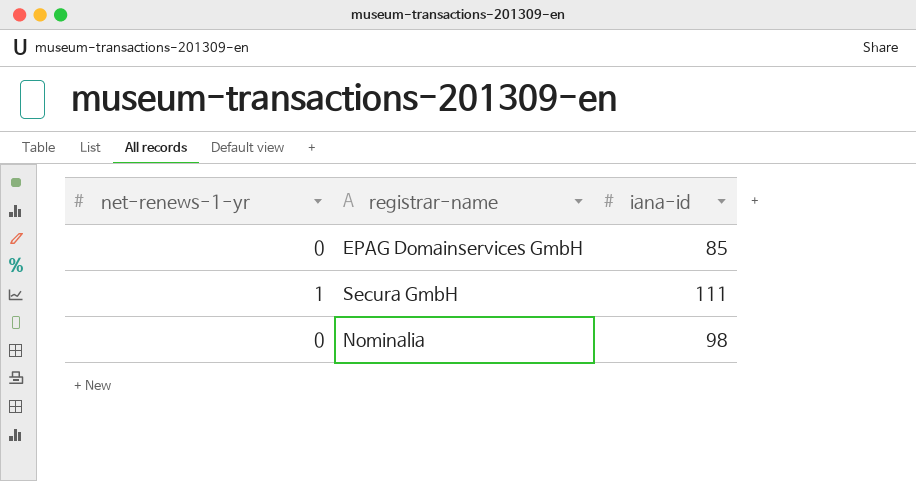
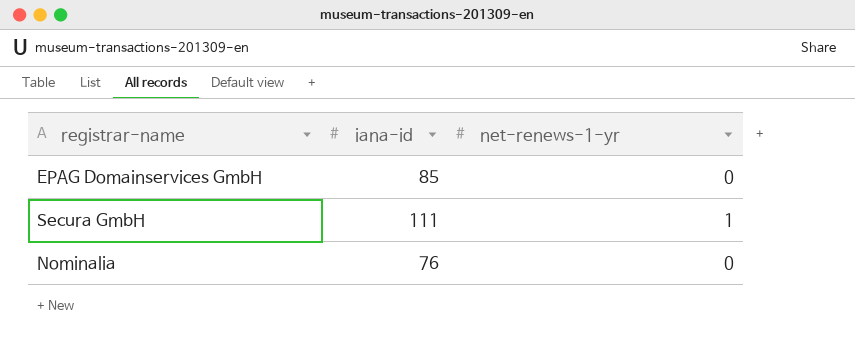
column net-renews-1-yr | position: 1 -> 3
Nominalia | iana-id: 98 -> 76

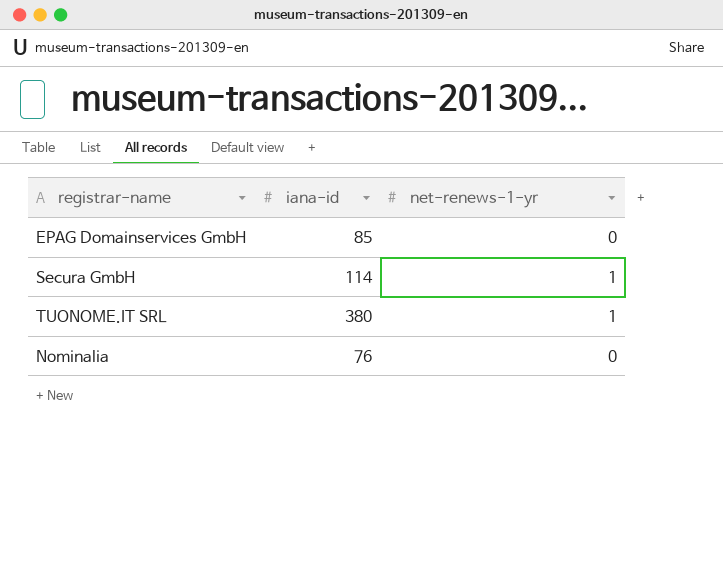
Secura GmbH | iana-id: 111 -> 114
row TUONOME.IT SRL: none -> 380 | 1

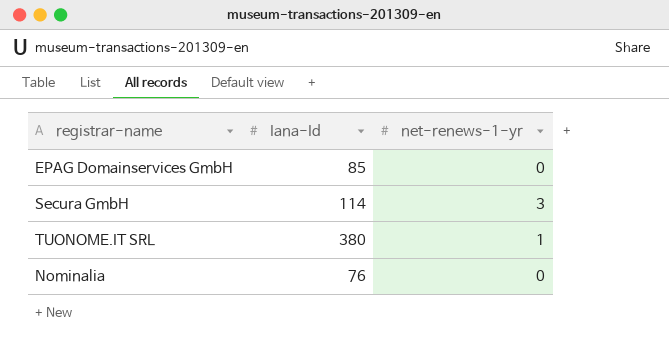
column name: iana-id -> Iana-Id
Secura GmbH | net-renews-1-yr: 1 -> 3

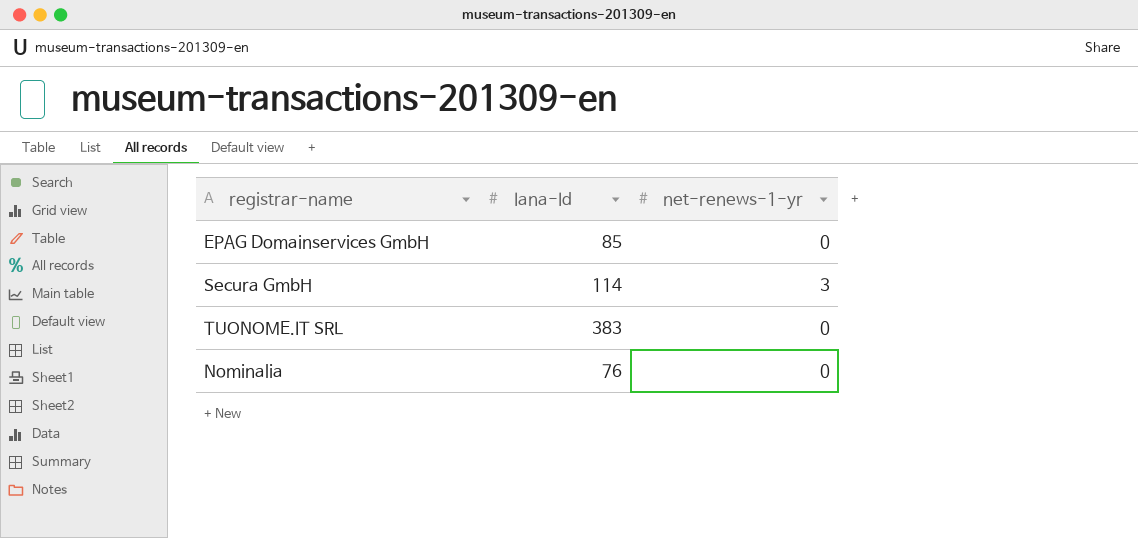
TUONOME.IT SRL | Iana-Id: 380 -> 383
TUONOME.IT SRL | net-renews-1-yr: 1 -> 0

